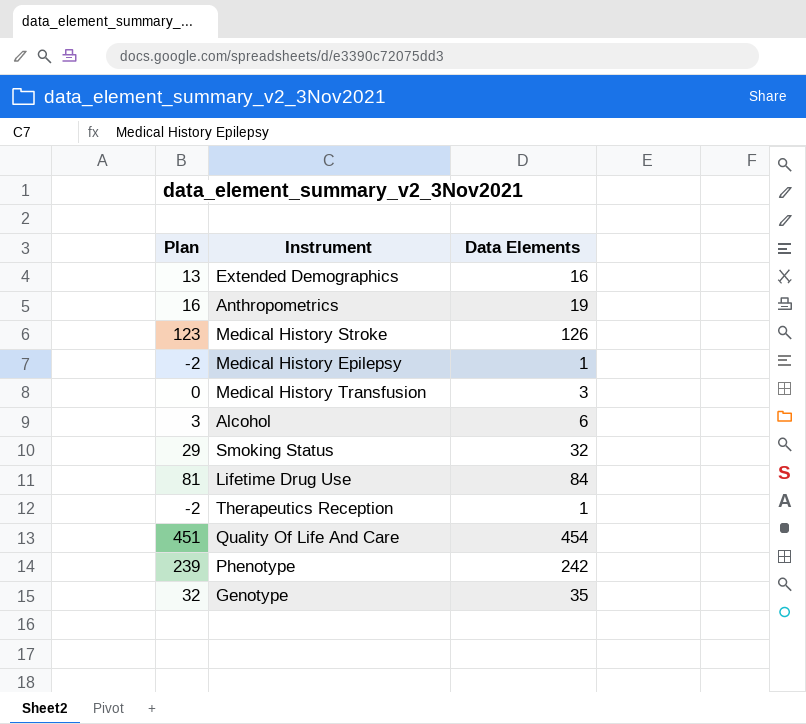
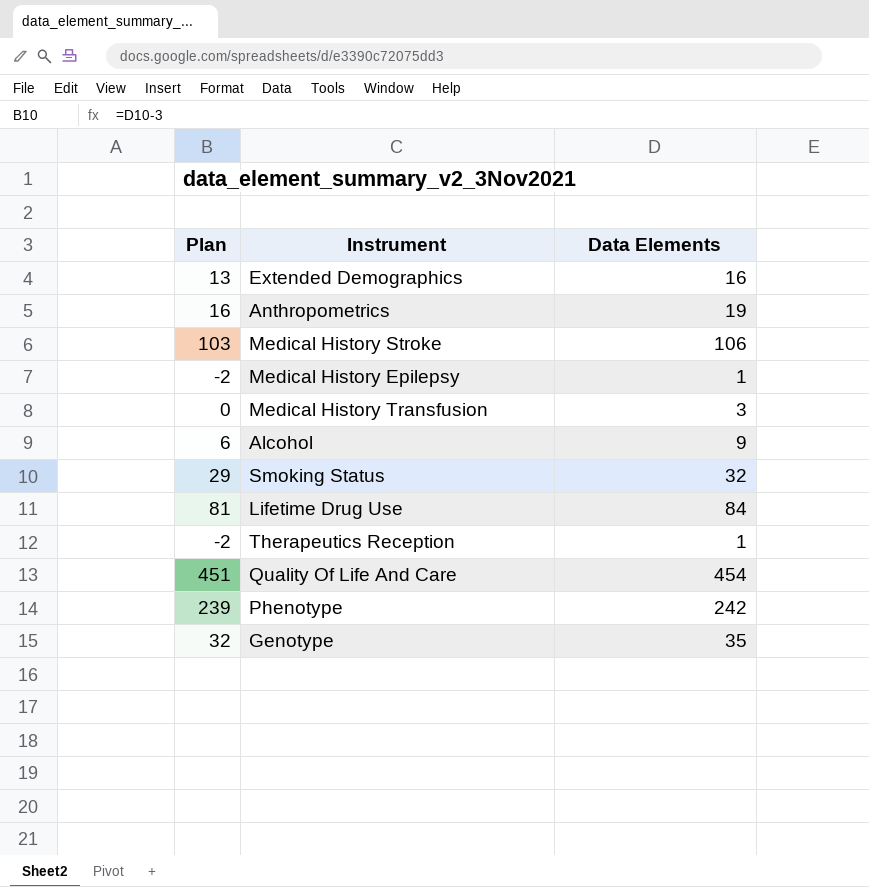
Medical History Stroke | Plan: 123 -> 103
Medical History Stroke | Data Elements: 126 -> 106
Alcohol | Plan: 3 -> 6
Alcohol | Data Elements: 6 -> 9

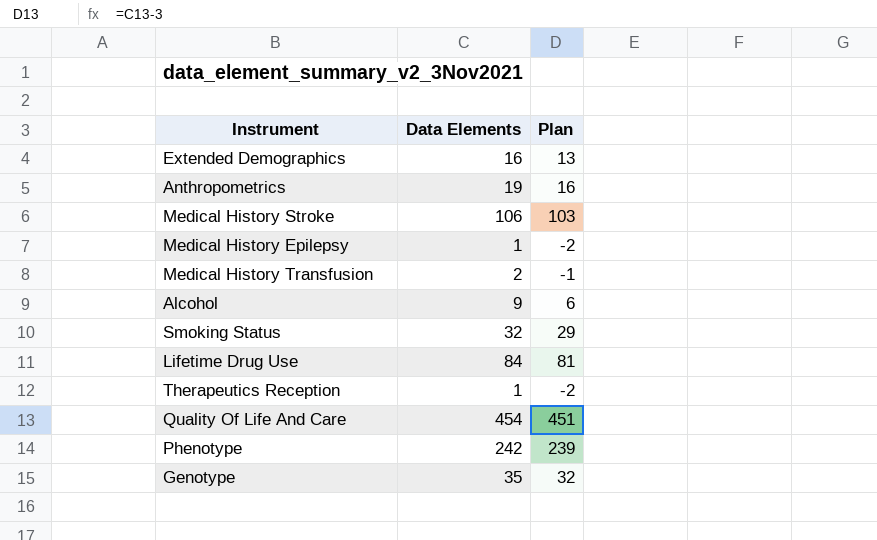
column Plan | position: 1 -> 3
Medical History Transfusion | Data Elements: 3 -> 2
Medical History Transfusion | Plan: 0 -> -1

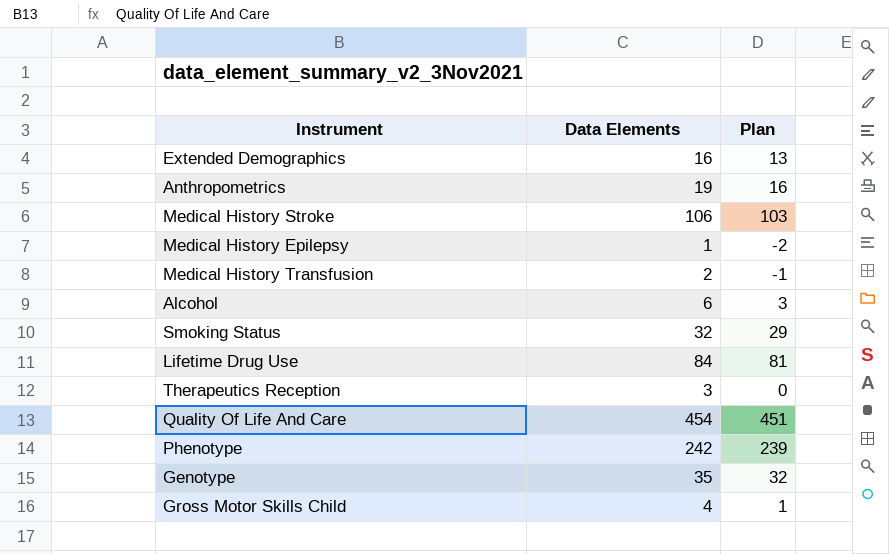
Alcohol | Data Elements: 9 -> 6
Alcohol | Plan: 6 -> 3
Therapeutics Reception | Data Elements: 1 -> 3
Therapeutics Reception | Plan: -2 -> 0
row Gross Motor Skills Child: none -> 4 | 1

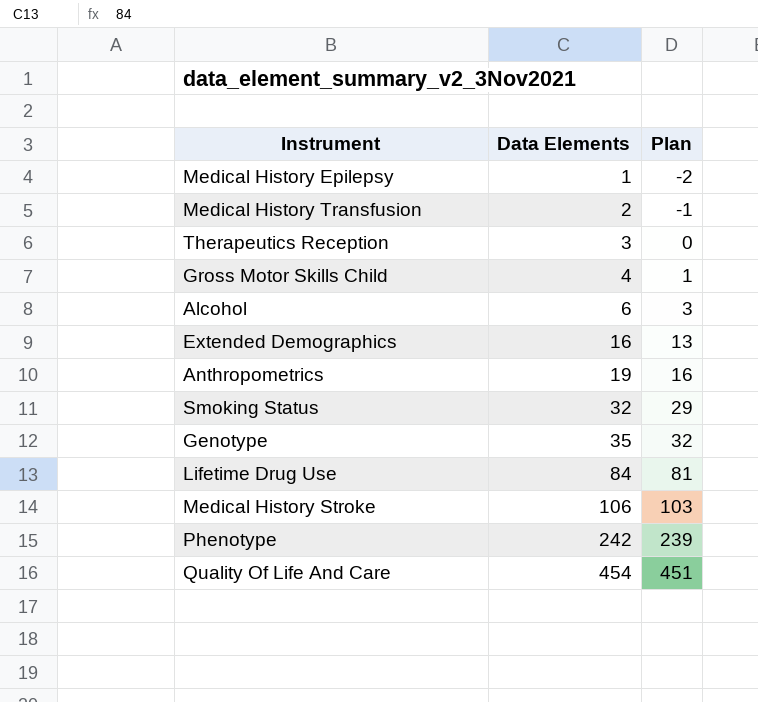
row order: none -> Data Elements ascending

